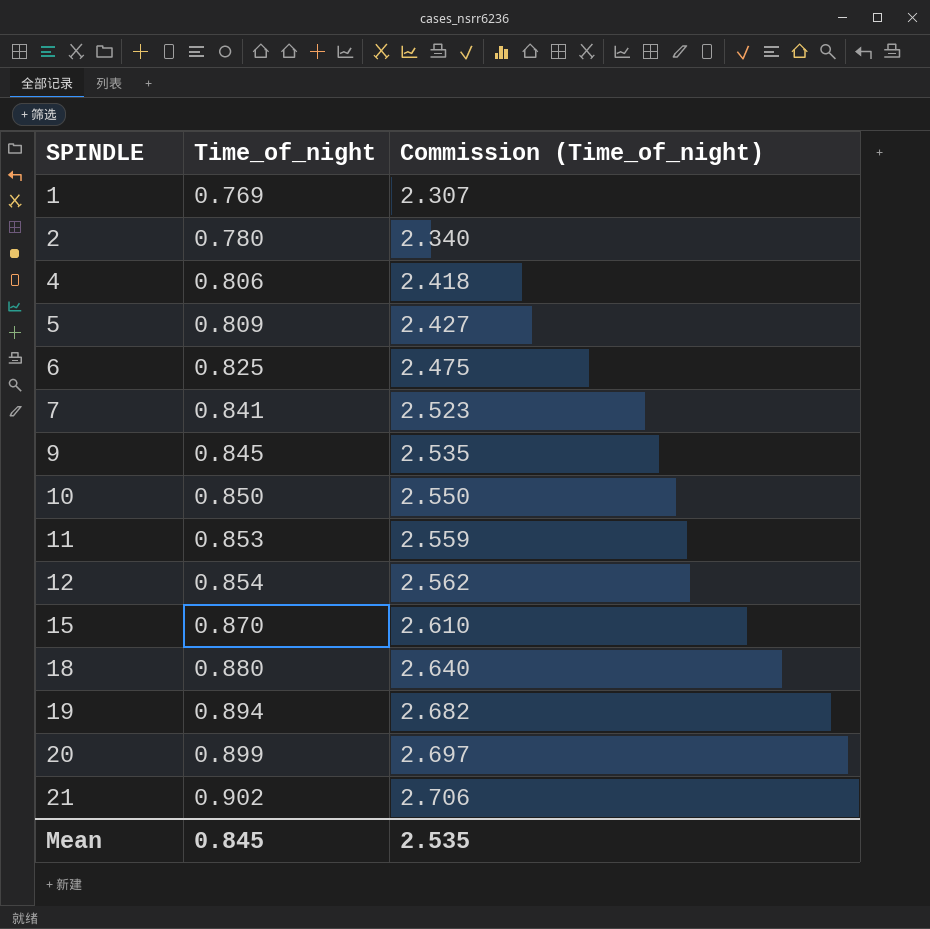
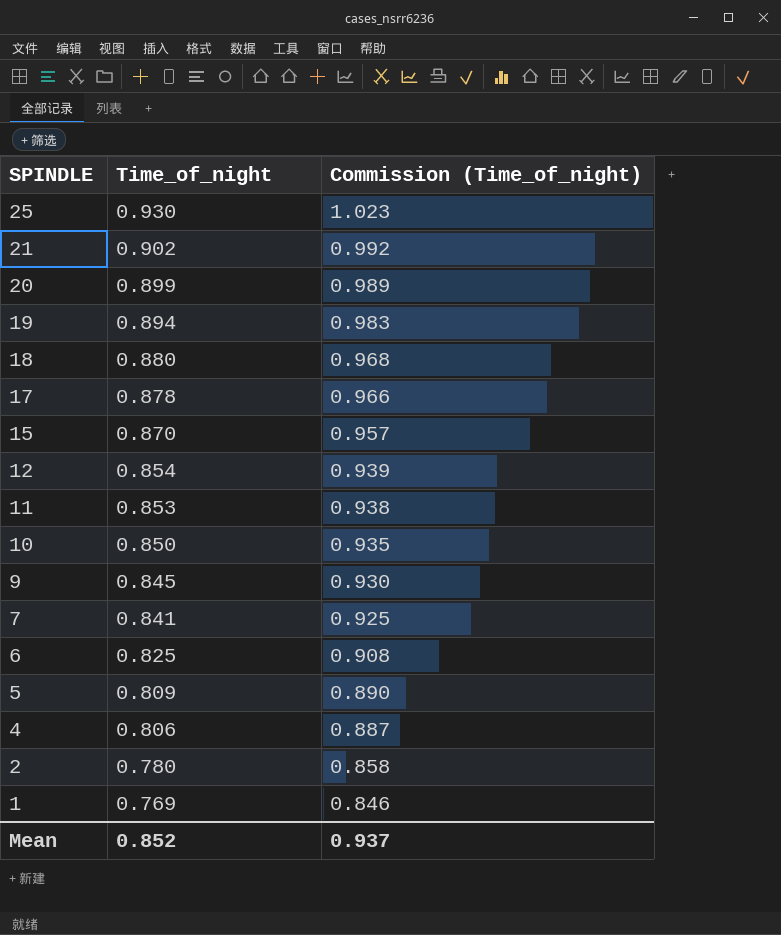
row order: SPINDLE ascending -> SPINDLE descending
column Commission (Time_of_night) | formula: [Time_of_night] * 3 -> [Time_of_night] * 1.1
row 25: none -> 0.930 | 1.023
row 17: none -> 0.878 | 0.966
Mean | Time_of_night: 0.845 -> 0.852
Mean | Commission (Time_of_night): 2.535 -> 0.937

